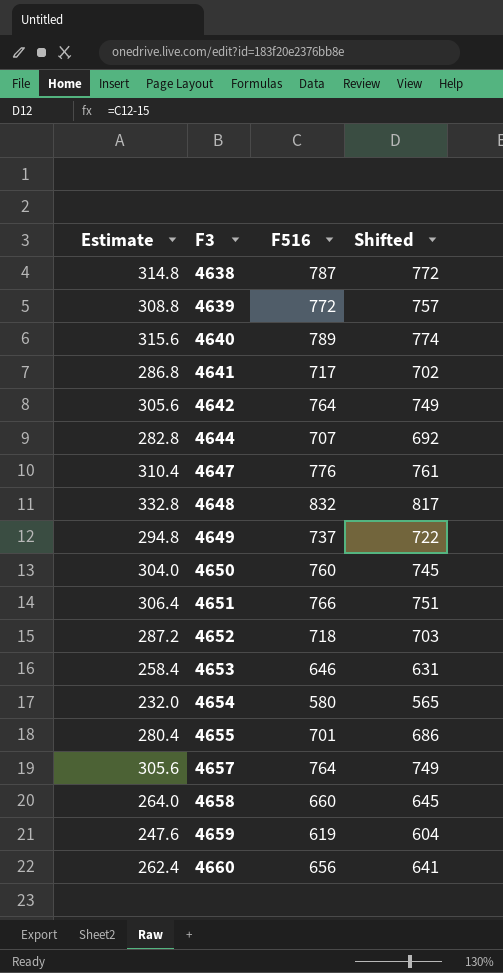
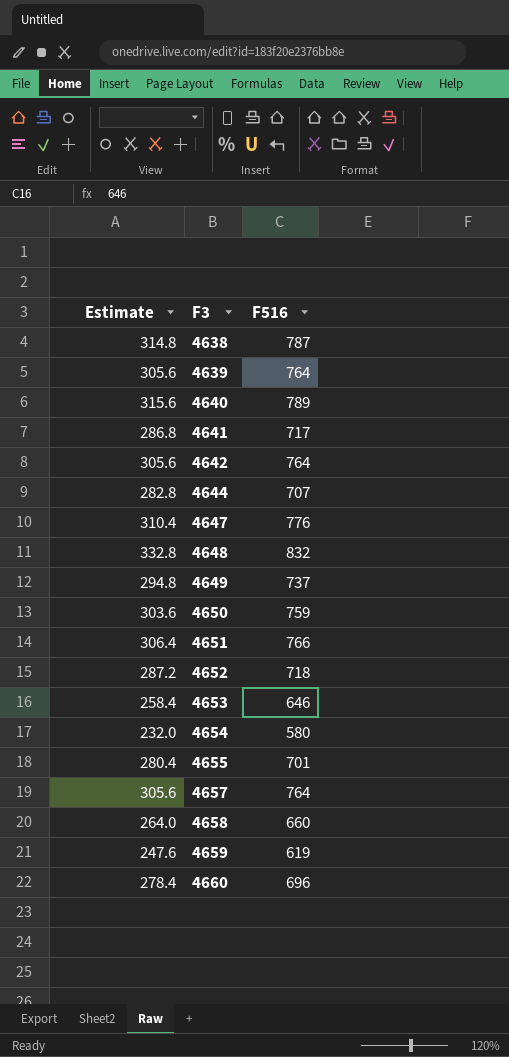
column Shifted | formula: [F516] - 15 -> none
4639 | Estimate: 308.8 -> 305.6
4639 | F516: 772 -> 764
4650 | Estimate: 304.0 -> 303.6
4650 | F516: 760 -> 759
4660 | Estimate: 262.4 -> 278.4
4660 | F516: 656 -> 696

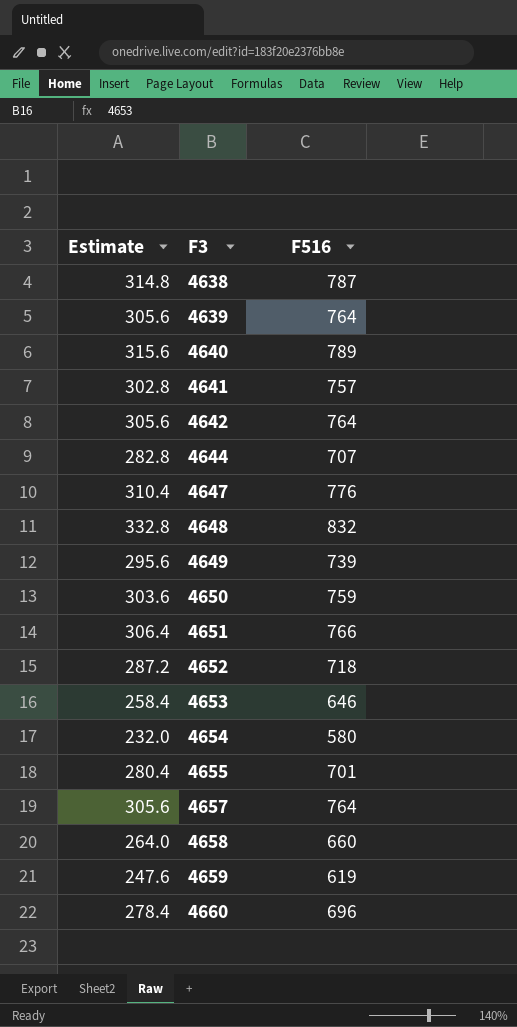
4641 | Estimate: 286.8 -> 302.8
4641 | F516: 717 -> 757
4649 | Estimate: 294.8 -> 295.6
4649 | F516: 737 -> 739

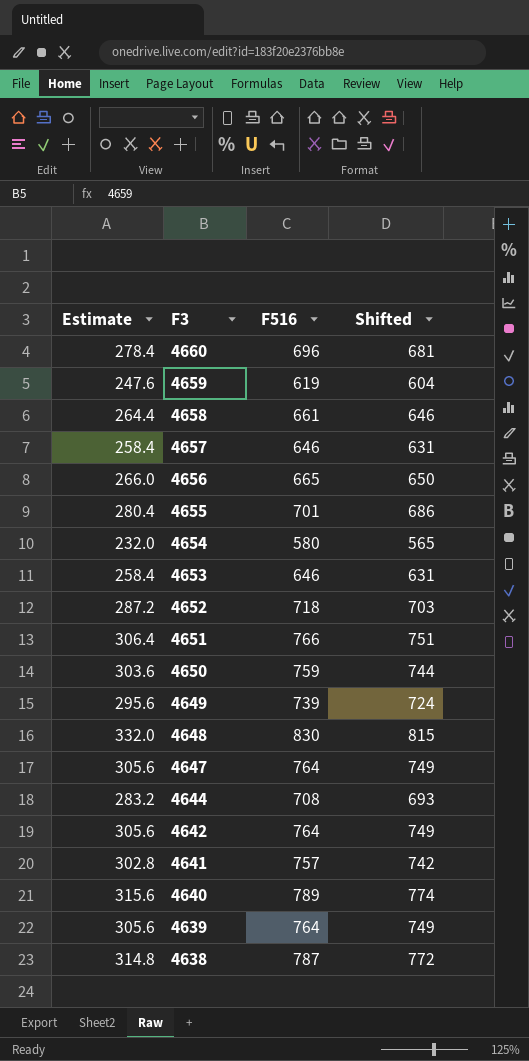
row order: F3 ascending -> F3 descending
column Shifted | formula: none -> [F516] - 15
4658 | Estimate: 264.0 -> 264.4
4658 | F516: 660 -> 661
4657 | Estimate: 305.6 -> 258.4
4657 | F516: 764 -> 646
row 4656: none -> 266.0 | 665 | 650
4648 | Estimate: 332.8 -> 332.0
4648 | F516: 832 -> 830
4647 | Estimate: 310.4 -> 305.6
4647 | F516: 776 -> 764
4644 | Estimate: 282.8 -> 283.2
4644 | F516: 707 -> 708

